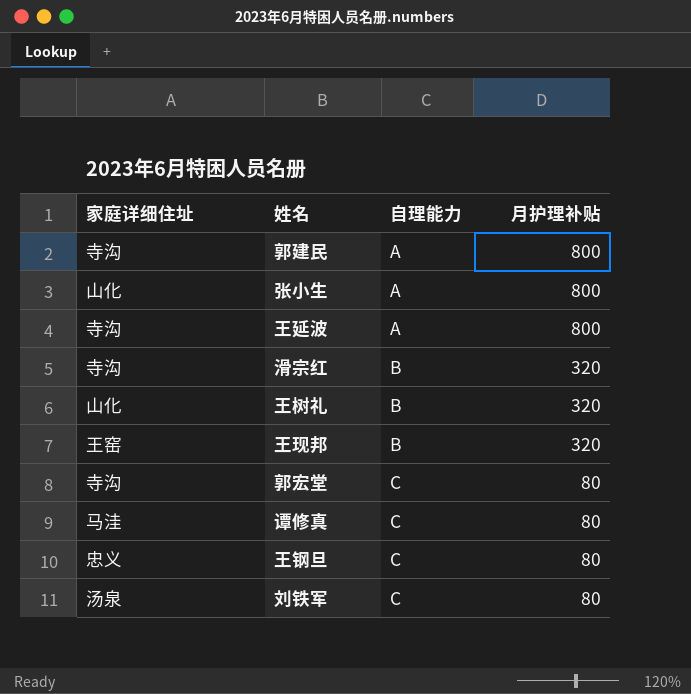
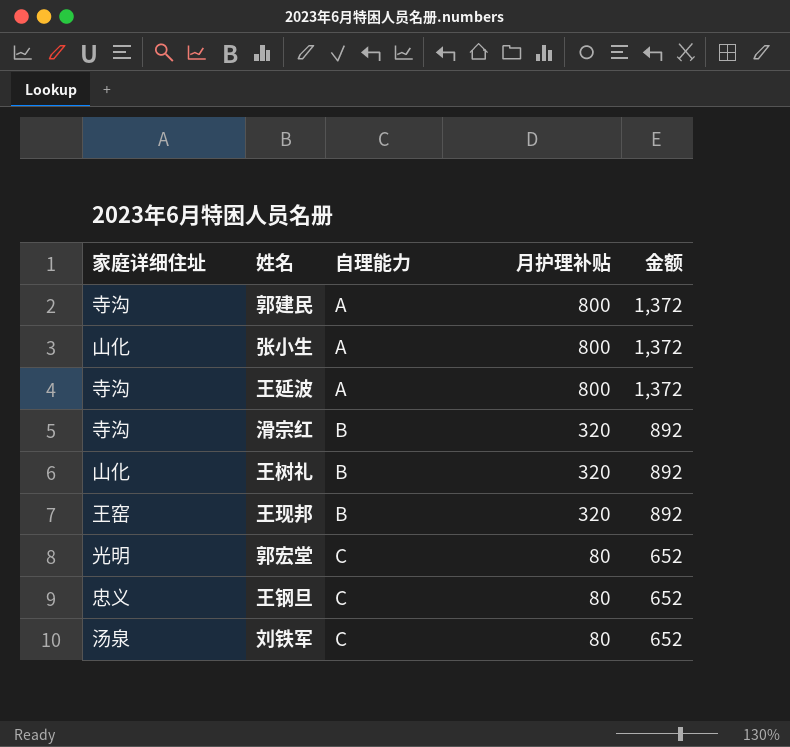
column 金额 | position: none -> 5
row 谭修真: 马洼 | C | 80 -> none
郭宏堂 | 家庭详细住址: 寺沟 -> 光明

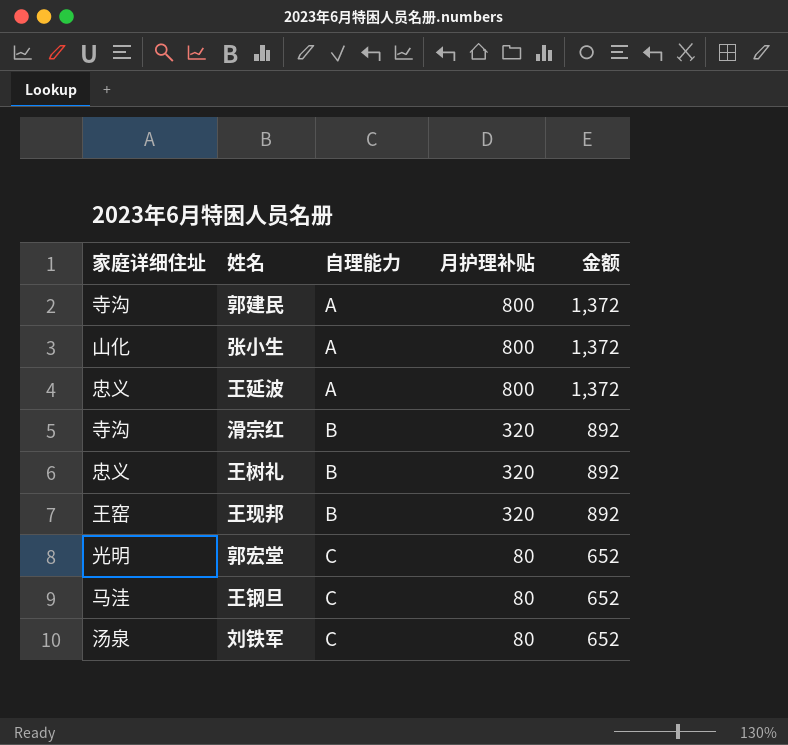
王延波 | 家庭详细住址: 寺沟 -> 忠义
王树礼 | 家庭详细住址: 山化 -> 忠义
王钢旦 | 家庭详细住址: 忠义 -> 马洼

